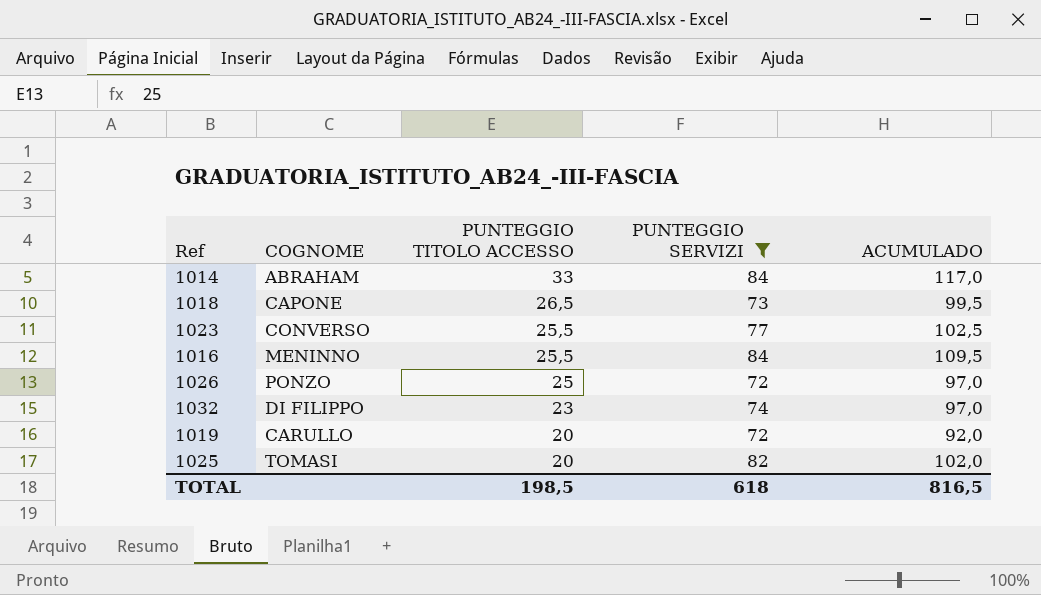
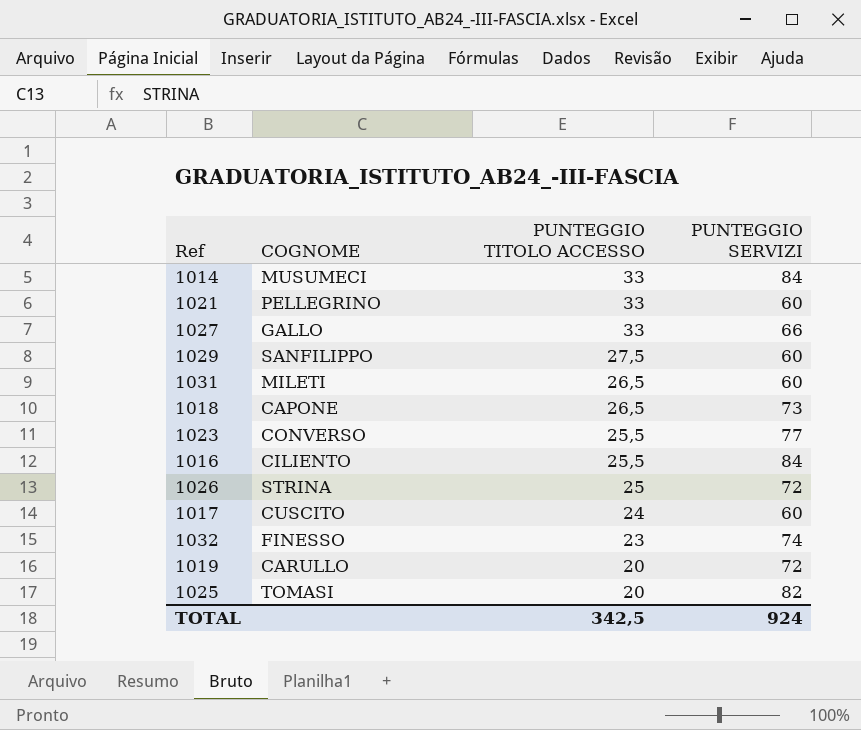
filter: PUNTEGGIO SERVIZI >= 72 -> none
column ACUMULADO | formula: [PUNTEGGIO TITOLO ACCESSO] + [PUNTEGGIO SERVIZI] -> none
1014 | COGNOME: ABRAHAM -> MUSUMECI
1016 | COGNOME: MENINNO -> CILIENTO
1026 | COGNOME: PONZO -> STRINA
1032 | COGNOME: DI FILIPPO -> FINESSO
TOTAL | PUNTEGGIO TITOLO ACCESSO: 198,5 -> 342,5
TOTAL | PUNTEGGIO SERVIZI: 618 -> 924

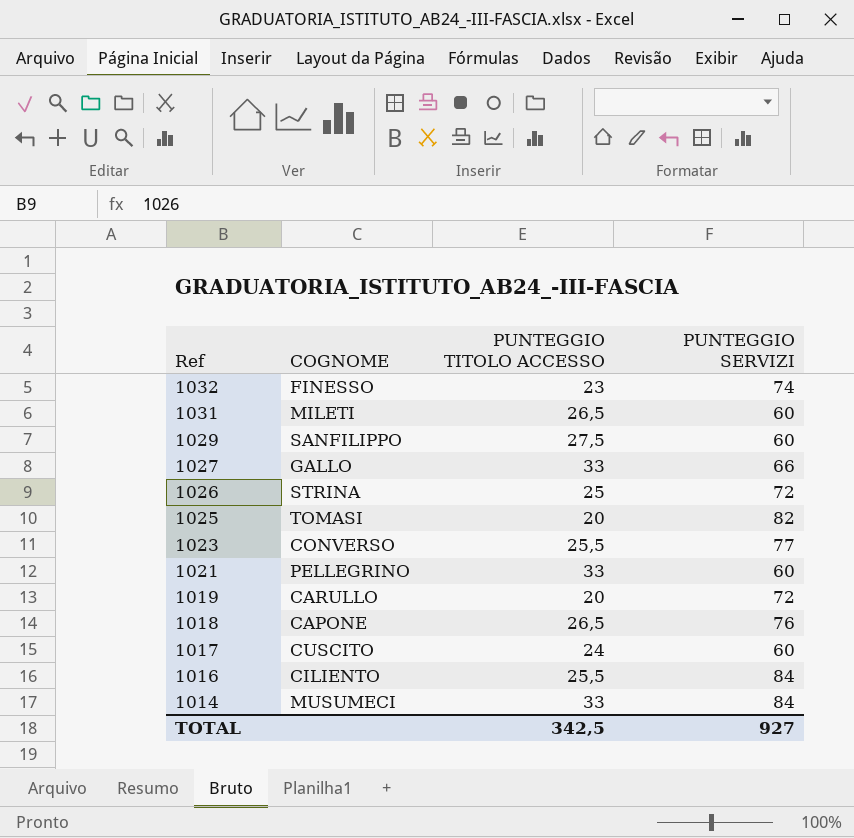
row order: PUNTEGGIO TITOLO ACCESSO descending -> Ref descending
1018 | PUNTEGGIO SERVIZI: 73 -> 76
TOTAL | PUNTEGGIO SERVIZI: 924 -> 927

